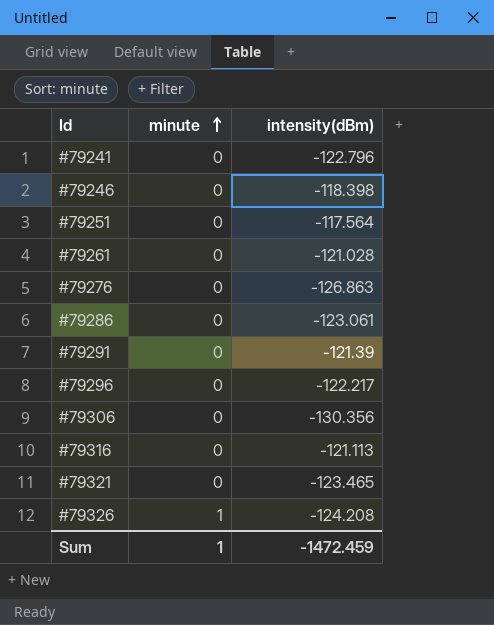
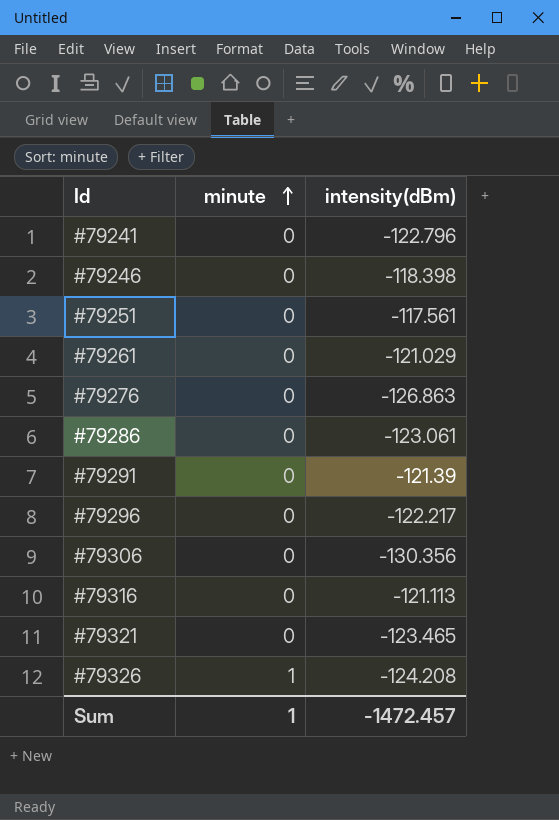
#79251 | intensity(dBm): -117.564 -> -117.561
#79261 | intensity(dBm): -121.028 -> -121.029
Sum | intensity(dBm): -1472.459 -> -1472.457

